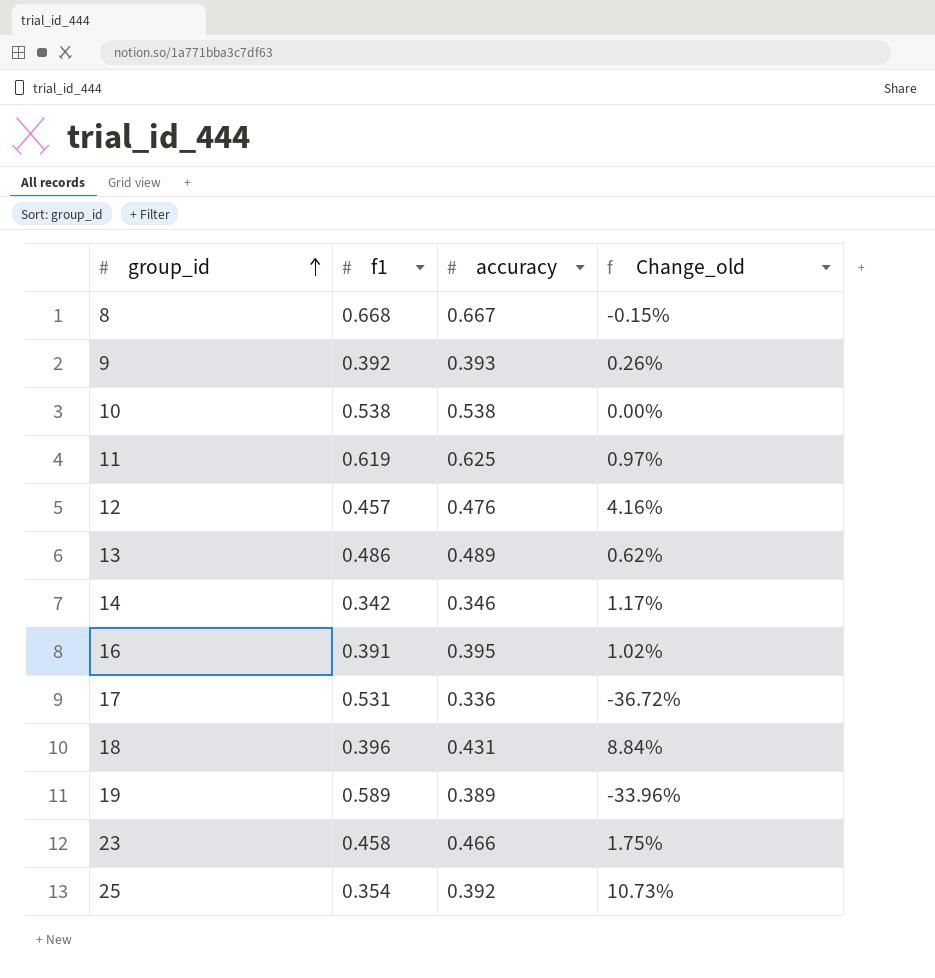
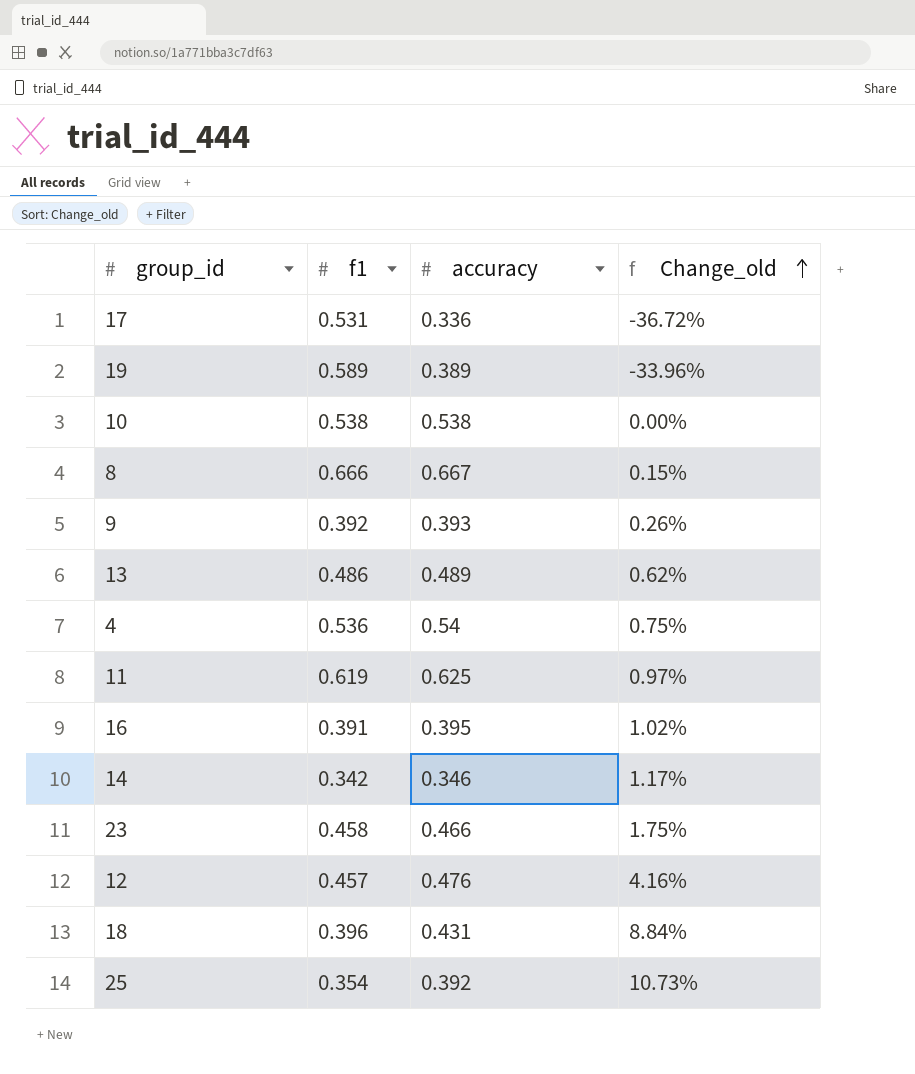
row order: group_id ascending -> Change_old ascending
8 | f1: 0.668 -> 0.666
8 | Change_old: -0.15% -> 0.15%
row 4: none -> 0.536 | 0.54 | 0.75%

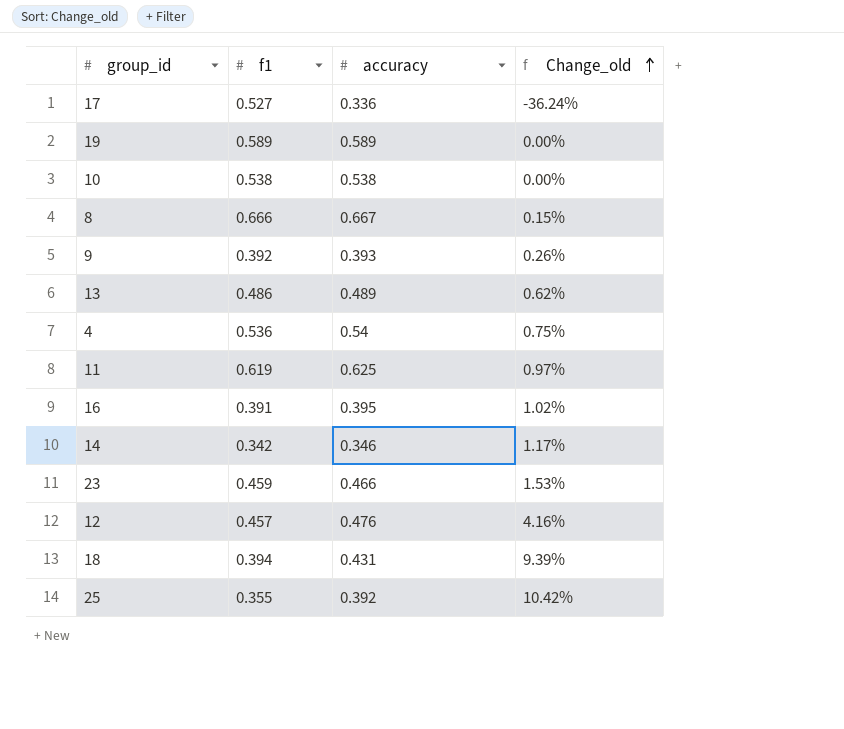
17 | f1: 0.531 -> 0.527
17 | Change_old: -36.72% -> -36.24%
19 | accuracy: 0.389 -> 0.589
19 | Change_old: -33.96% -> 0.00%
23 | f1: 0.458 -> 0.459
23 | Change_old: 1.75% -> 1.53%
18 | f1: 0.396 -> 0.394
18 | Change_old: 8.84% -> 9.39%
25 | f1: 0.354 -> 0.355
25 | Change_old: 10.73% -> 10.42%

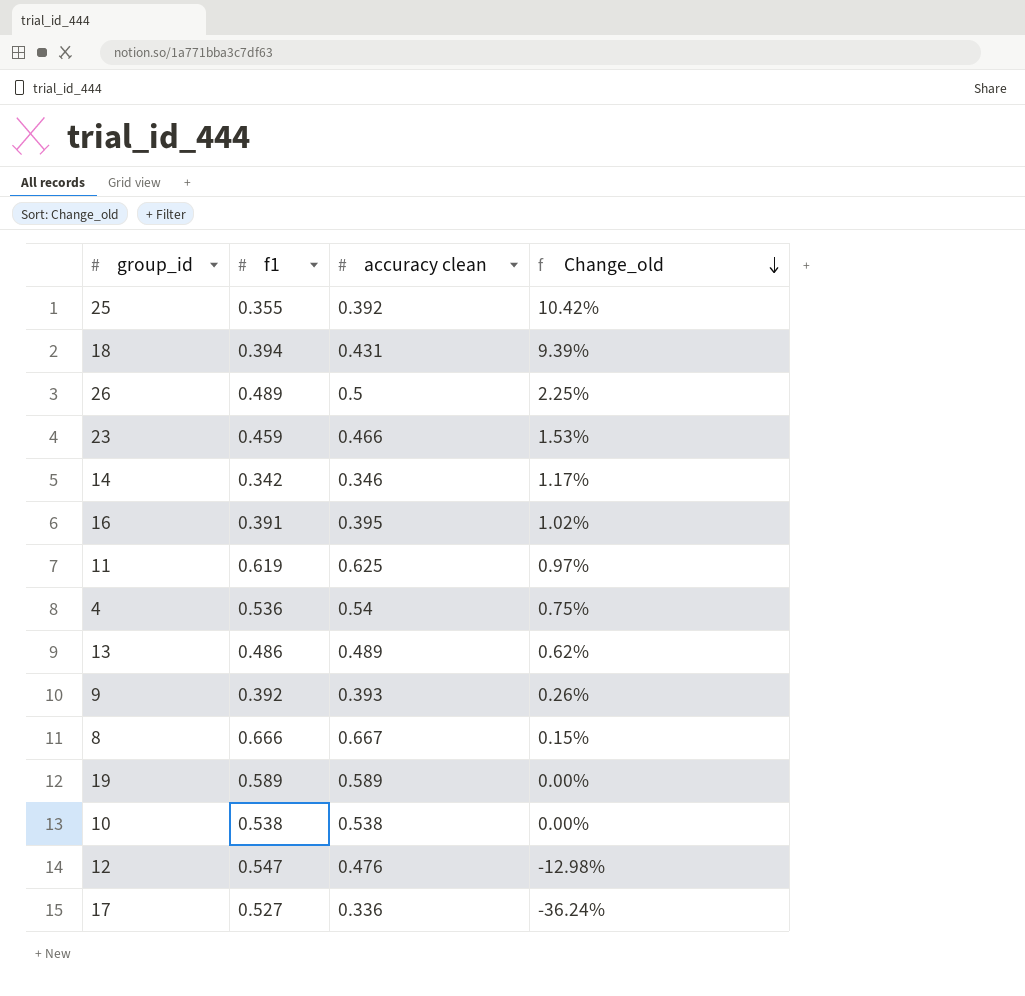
row order: Change_old ascending -> Change_old descending
column name: accuracy -> accuracy clean
row 26: none -> 0.489 | 0.5 | 2.25%
12 | f1: 0.457 -> 0.547
12 | Change_old: 4.16% -> -12.98%

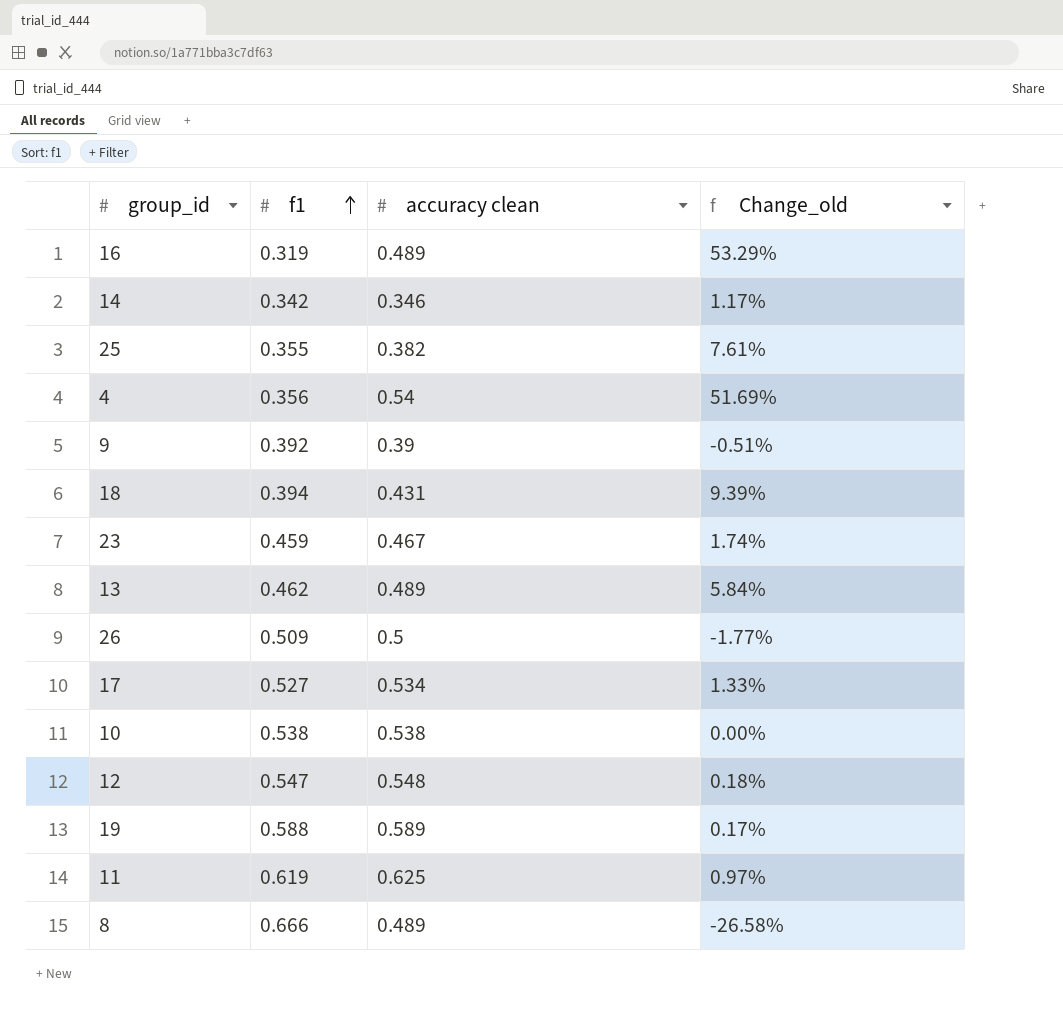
row order: Change_old descending -> f1 ascending
16 | f1: 0.391 -> 0.319
16 | accuracy clean: 0.395 -> 0.489
16 | Change_old: 1.02% -> 53.29%
25 | accuracy clean: 0.392 -> 0.382
25 | Change_old: 10.42% -> 7.61%
4 | f1: 0.536 -> 0.356
4 | Change_old: 0.75% -> 51.69%
9 | accuracy clean: 0.393 -> 0.39
9 | Change_old: 0.26% -> -0.51%
23 | accuracy clean: 0.466 -> 0.467
23 | Change_old: 1.53% -> 1.74%
13 | f1: 0.486 -> 0.462
13 | Change_old: 0.62% -> 5.84%
26 | f1: 0.489 -> 0.509
26 | Change_old: 2.25% -> -1.77%
17 | accuracy clean: 0.336 -> 0.534
17 | Change_old: -36.24% -> 1.33%
12 | accuracy clean: 0.476 -> 0.548
12 | Change_old: -12.98% -> 0.18%
19 | f1: 0.589 -> 0.588
19 | Change_old: 0.00% -> 0.17%
8 | accuracy clean: 0.667 -> 0.489
8 | Change_old: 0.15% -> -26.58%

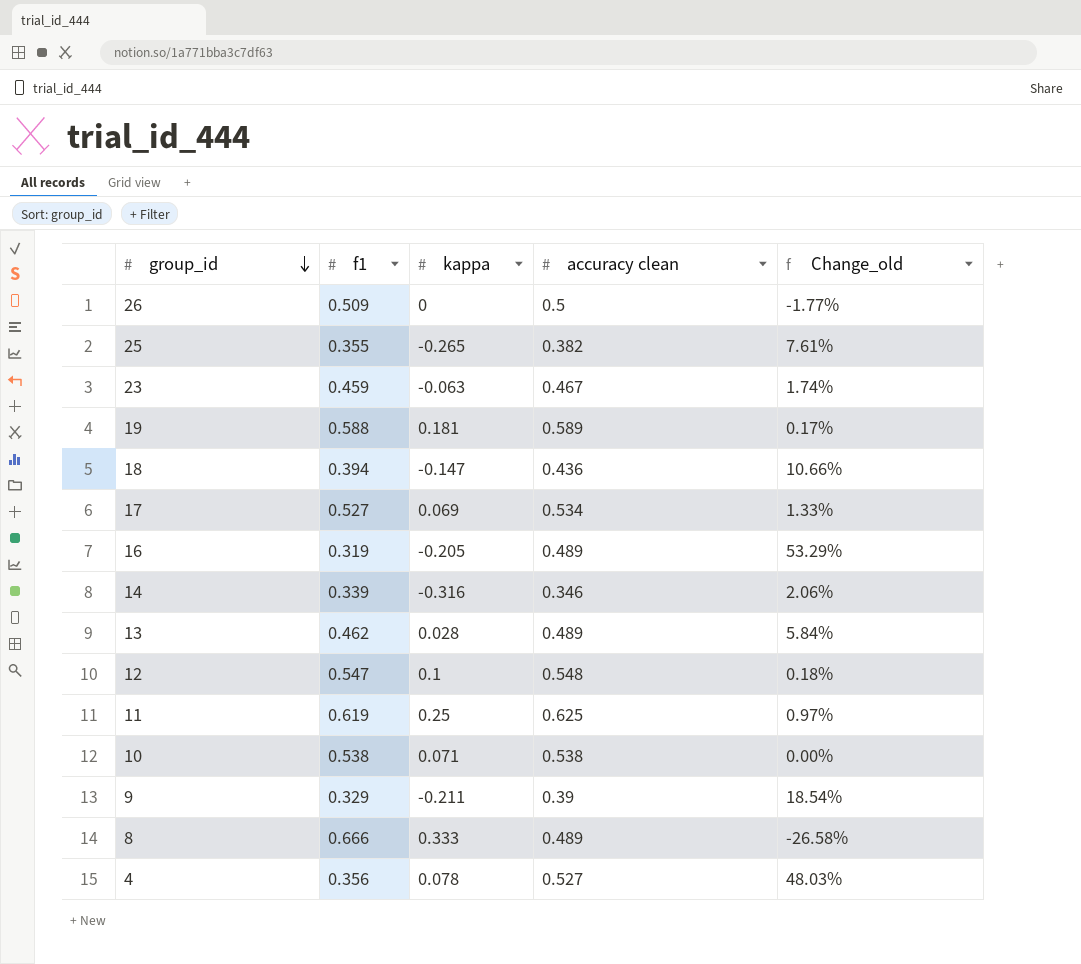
row order: f1 ascending -> group_id descending
column kappa | position: none -> 3
18 | accuracy clean: 0.431 -> 0.436
18 | Change_old: 9.39% -> 10.66%
14 | f1: 0.342 -> 0.339
14 | Change_old: 1.17% -> 2.06%
9 | f1: 0.392 -> 0.329
9 | Change_old: -0.51% -> 18.54%
4 | accuracy clean: 0.54 -> 0.527
4 | Change_old: 51.69% -> 48.03%

